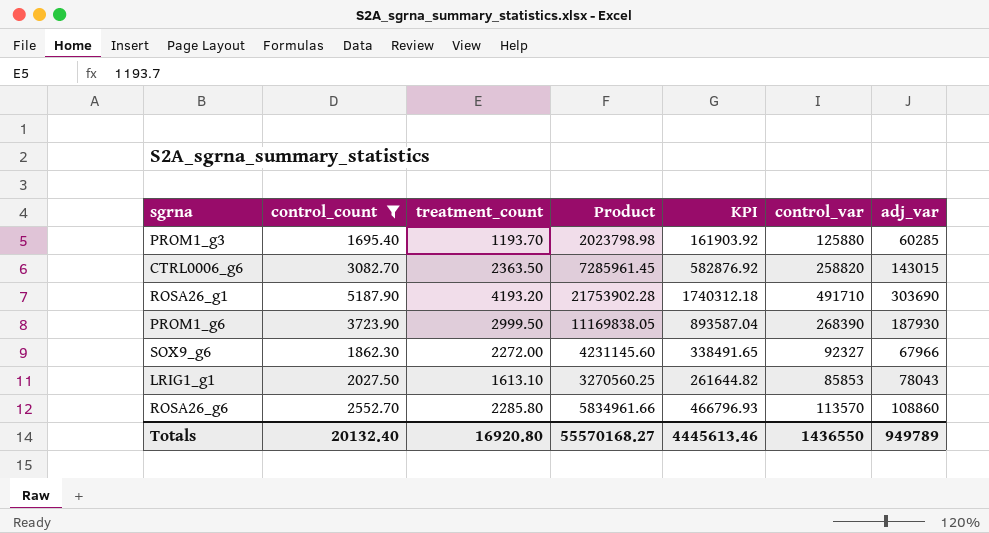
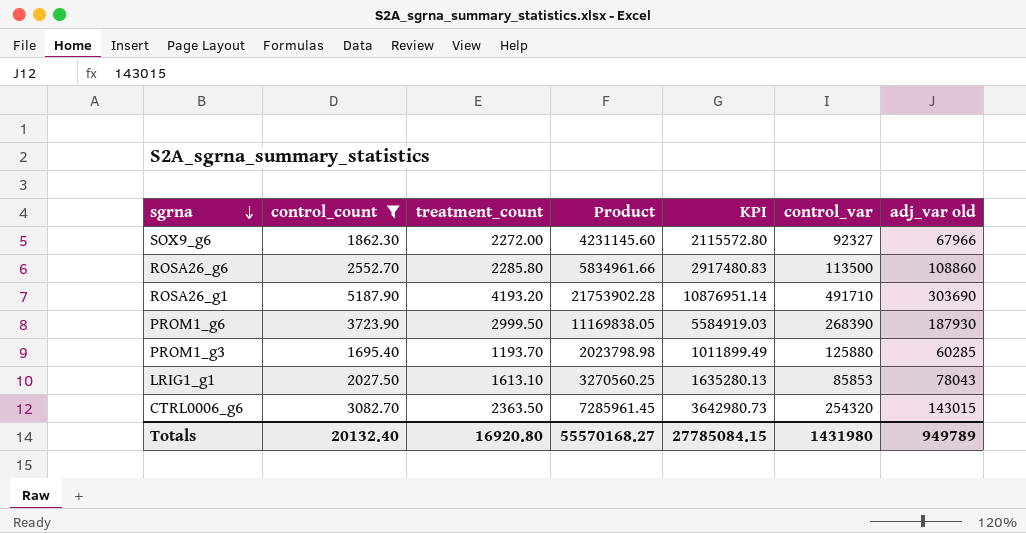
row order: none -> sgrna descending
column KPI | formula: [Product] * 0.08 -> [Product] * 0.5
column name: adj_var -> adj_var old
ROSA26_g6 | control_var: 113570 -> 113500
CTRL0006_g6 | control_var: 258820 -> 254320
Totals | KPI: 4445613.46 -> 27785084.15
Totals | control_var: 1436550 -> 1431980

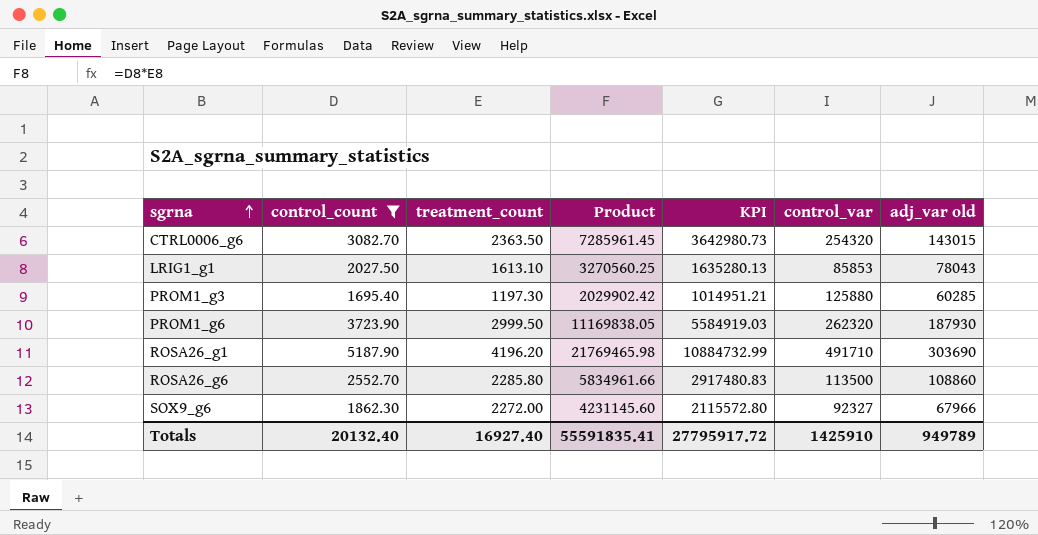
row order: sgrna descending -> sgrna ascending
PROM1_g3 | treatment_count: 1193.70 -> 1197.30
PROM1_g3 | Product: 2023798.98 -> 2029902.42
PROM1_g3 | KPI: 1011899.49 -> 1014951.21
PROM1_g6 | control_var: 268390 -> 262320
ROSA26_g1 | treatment_count: 4193.20 -> 4196.20
ROSA26_g1 | Product: 21753902.28 -> 21769465.98
ROSA26_g1 | KPI: 10876951.14 -> 10884732.99
Totals | treatment_count: 16920.80 -> 16927.40
Totals | Product: 55570168.27 -> 55591835.41
Totals | KPI: 27785084.15 -> 27795917.72
Totals | control_var: 1431980 -> 1425910

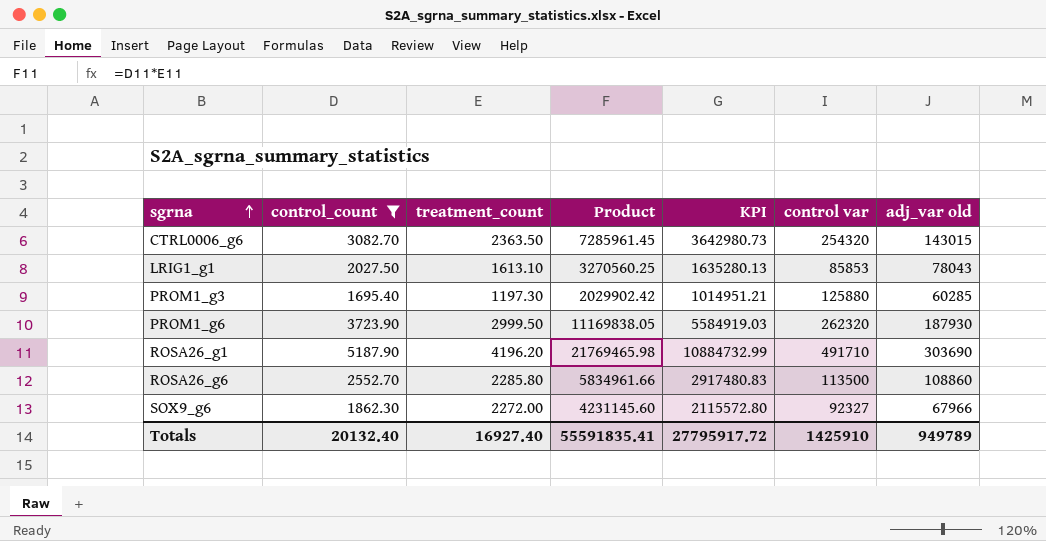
column name: control_var -> control var

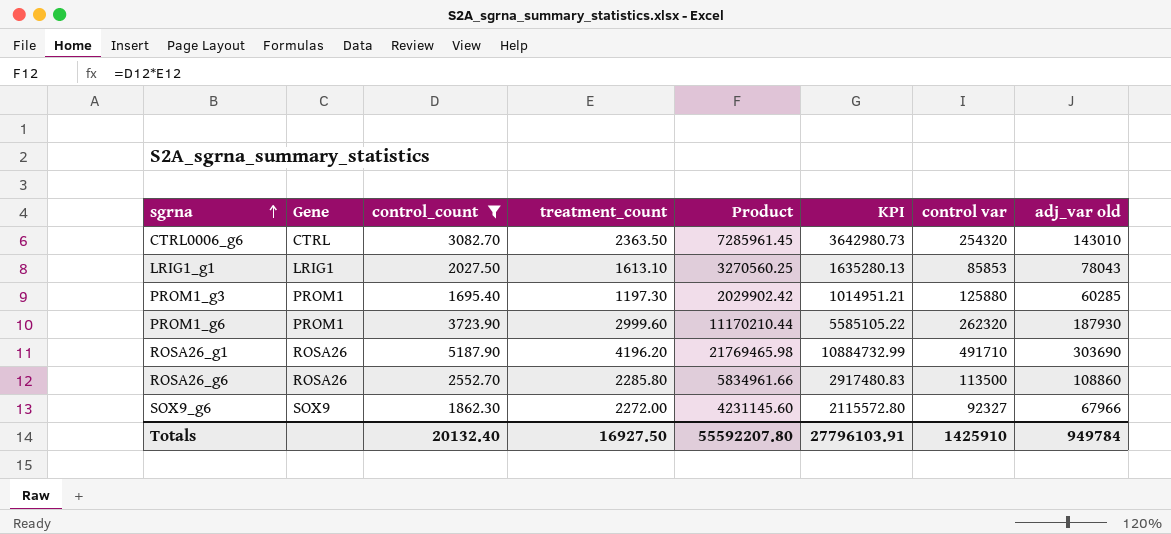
column Gene | position: none -> 2
CTRL0006_g6 | adj_var old: 143015 -> 143010
PROM1_g6 | treatment_count: 2999.50 -> 2999.60
PROM1_g6 | Product: 11169838.05 -> 11170210.44
PROM1_g6 | KPI: 5584919.03 -> 5585105.22
Totals | treatment_count: 16927.40 -> 16927.50
Totals | Product: 55591835.41 -> 55592207.80
Totals | KPI: 27795917.72 -> 27796103.91
Totals | adj_var old: 949789 -> 949784

